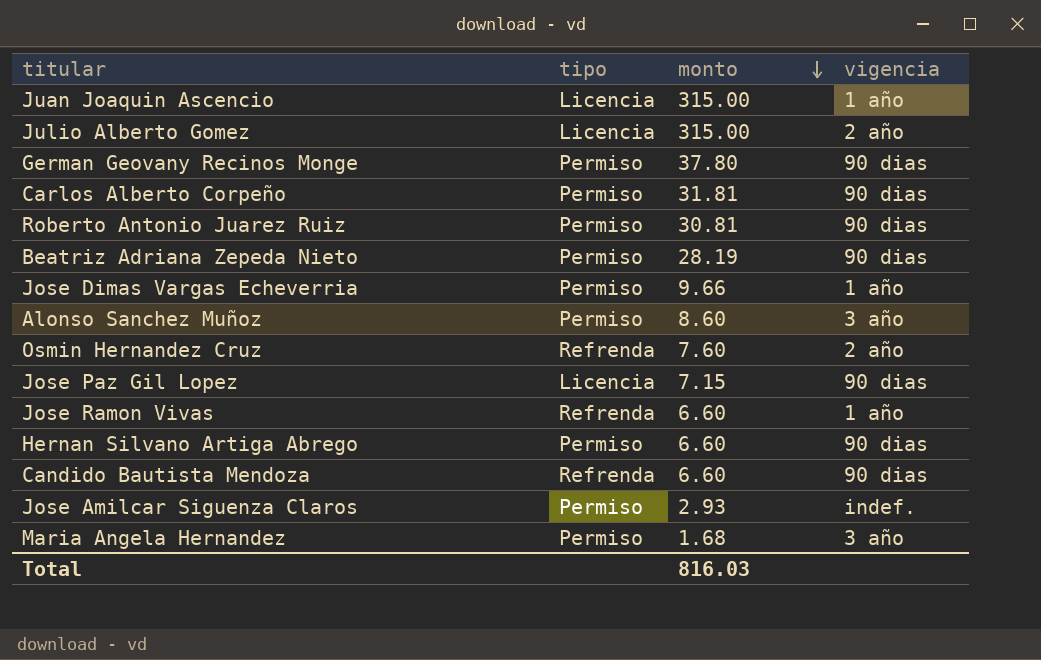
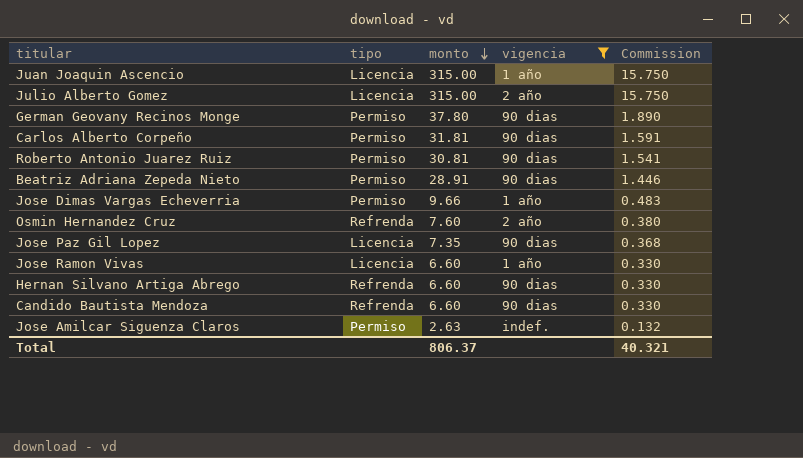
filter: none -> vigencia != 3 año
column Commission | formula: none -> [monto] * 0.05
Beatriz Adriana Zepeda Nieto | monto: 28.19 -> 28.91
Jose Paz Gil Lopez | monto: 7.15 -> 7.35
Jose Ramon Vivas | tipo: Refrenda -> Licencia
Hernan Silvano Artiga Abrego | tipo: Permiso -> Refrenda
Jose Amilcar Siguenza Claros | monto: 2.93 -> 2.63
Total | monto: 816.03 -> 806.37

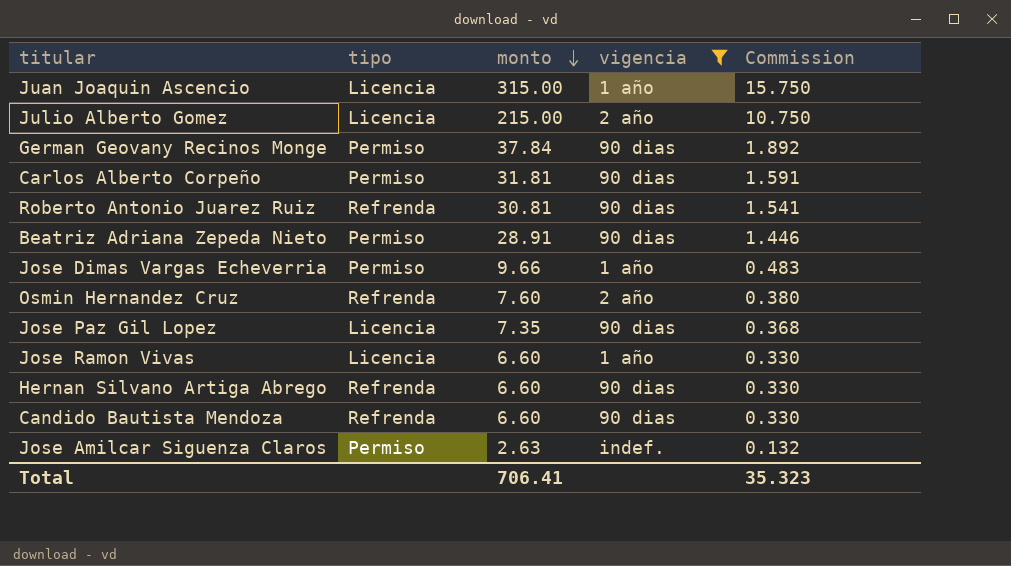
Julio Alberto Gomez | monto: 315.00 -> 215.00
Julio Alberto Gomez | Commission: 15.750 -> 10.750
German Geovany Recinos Monge | monto: 37.80 -> 37.84
German Geovany Recinos Monge | Commission: 1.890 -> 1.892
Roberto Antonio Juarez Ruiz | tipo: Permiso -> Refrenda
Total | monto: 806.37 -> 706.41
Total | Commission: 40.321 -> 35.323

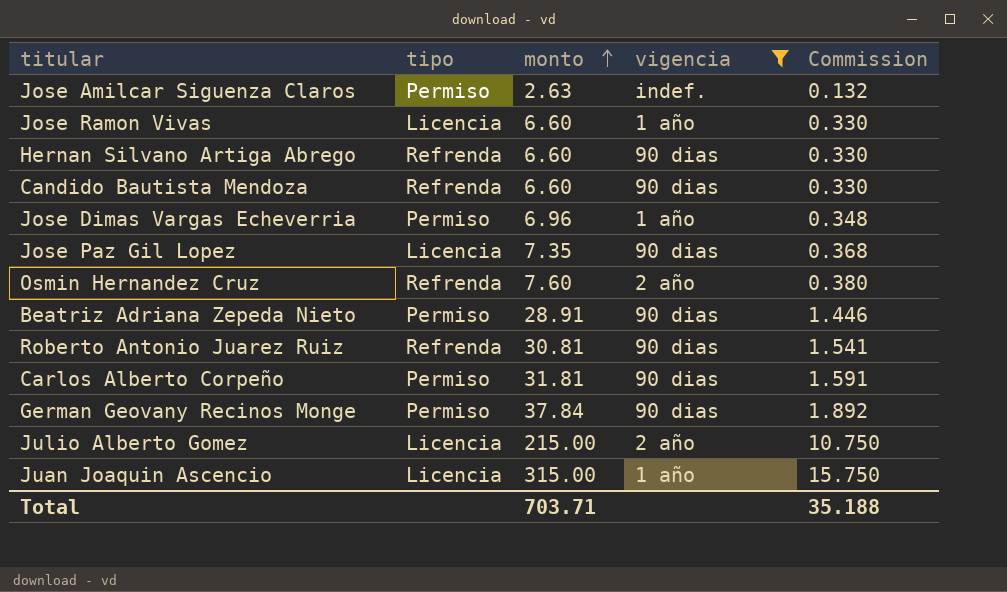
row order: monto descending -> monto ascending
Jose Dimas Vargas Echeverria | monto: 9.66 -> 6.96
Jose Dimas Vargas Echeverria | Commission: 0.483 -> 0.348
Total | monto: 706.41 -> 703.71
Total | Commission: 35.323 -> 35.188

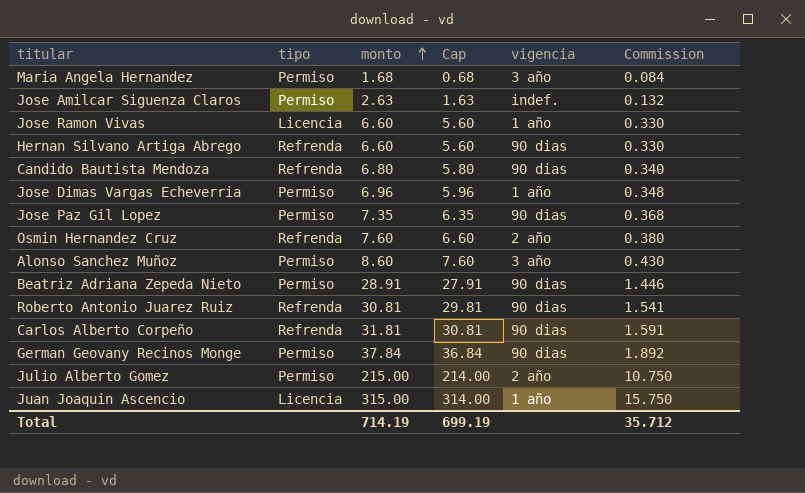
filter: vigencia != 3 año -> none
column Cap | formula: none -> [monto] - 1
Candido Bautista Mendoza | monto: 6.60 -> 6.80
Candido Bautista Mendoza | Commission: 0.330 -> 0.340
Jose Paz Gil Lopez | tipo: Licencia -> Permiso
Carlos Alberto Corpeño | tipo: Permiso -> Refrenda
Julio Alberto Gomez | tipo: Licencia -> Permiso
Total | monto: 703.71 -> 714.19
Total | Commission: 35.188 -> 35.712

